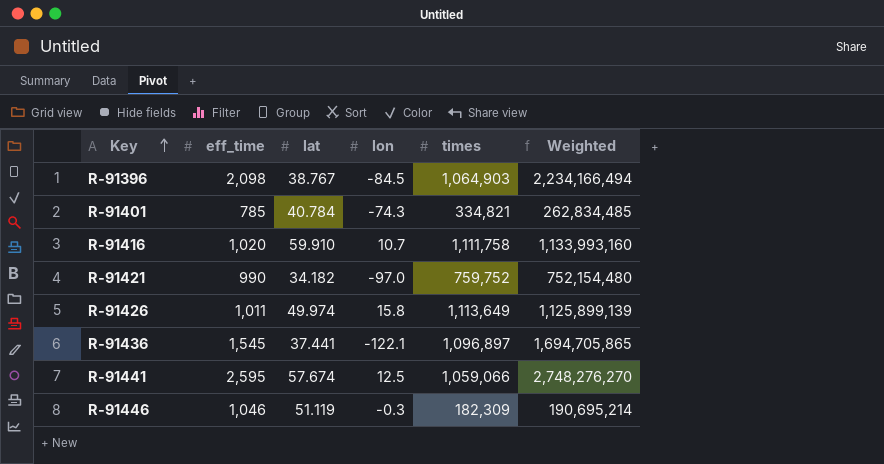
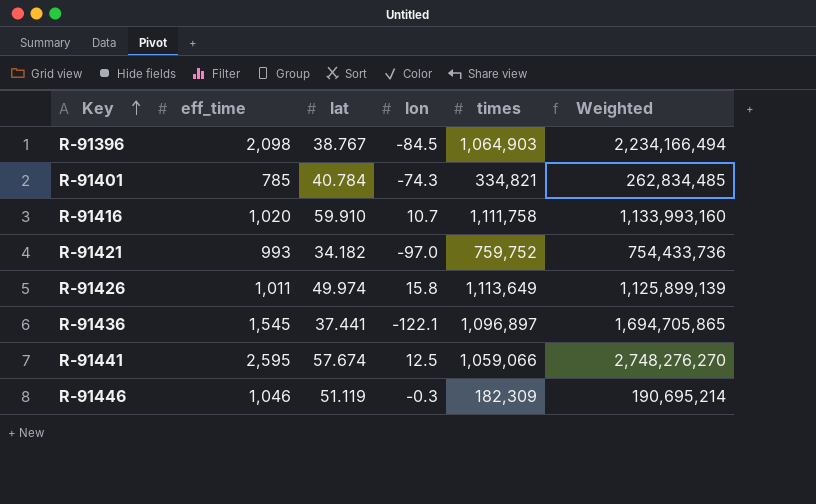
R-91421 | eff_time: 990 -> 993
R-91421 | Weighted: 752,154,480 -> 754,433,736

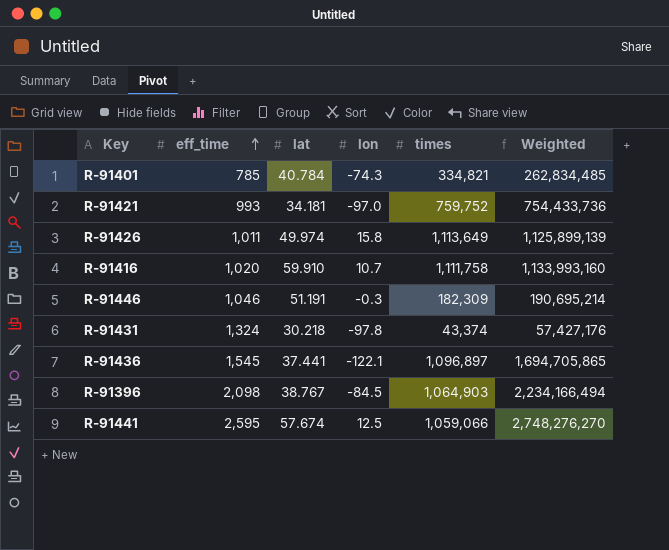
row order: Key ascending -> eff_time ascending
R-91421 | lat: 34.182 -> 34.181
R-91446 | lat: 51.119 -> 51.191
row R-91431: none -> 1,324 | 30.218 | -97.8 | 43,374 | 57,427,176

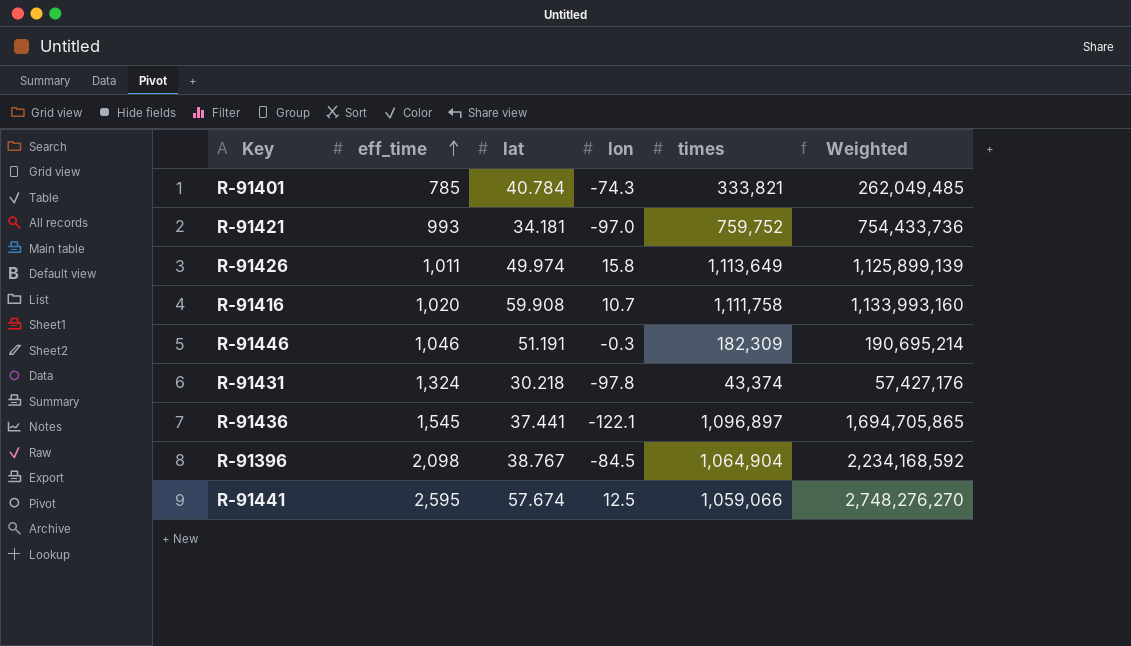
R-91401 | times: 334,821 -> 333,821
R-91401 | Weighted: 262,834,485 -> 262,049,485
R-91416 | lat: 59.910 -> 59.908
R-91396 | times: 1,064,903 -> 1,064,904
R-91396 | Weighted: 2,234,166,494 -> 2,234,168,592

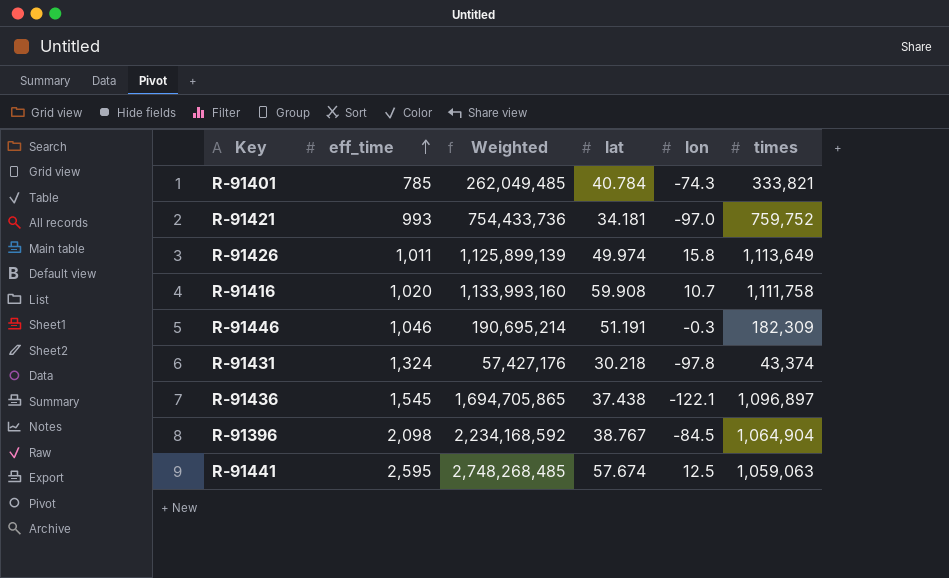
column Weighted | position: 6 -> 3
R-91436 | lat: 37.441 -> 37.438
R-91441 | Weighted: 2,748,276,270 -> 2,748,268,485
R-91441 | times: 1,059,066 -> 1,059,063

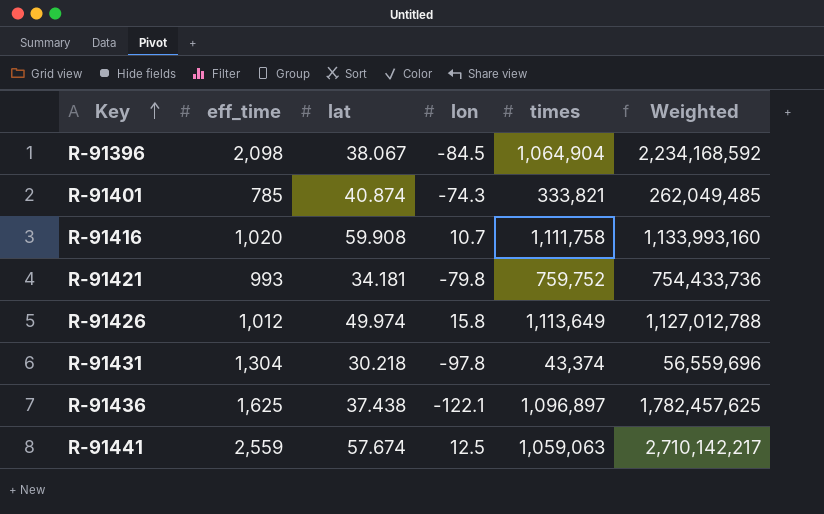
row order: eff_time ascending -> Key ascending
column Weighted | position: 3 -> 6
row R-91446: 1,046 | 190,695,214 | 51.191 | -0.3 | 182,309 -> none
R-91396 | lat: 38.767 -> 38.067
R-91401 | lat: 40.784 -> 40.874
R-91421 | lon: -97.0 -> -79.8
R-91426 | eff_time: 1,011 -> 1,012
R-91426 | Weighted: 1,125,899,139 -> 1,127,012,788
R-91431 | eff_time: 1,324 -> 1,304
R-91431 | Weighted: 57,427,176 -> 56,559,696
R-91436 | eff_time: 1,545 -> 1,625
R-91436 | Weighted: 1,694,705,865 -> 1,782,457,625
R-91441 | eff_time: 2,595 -> 2,559
R-91441 | Weighted: 2,748,268,485 -> 2,710,142,217

